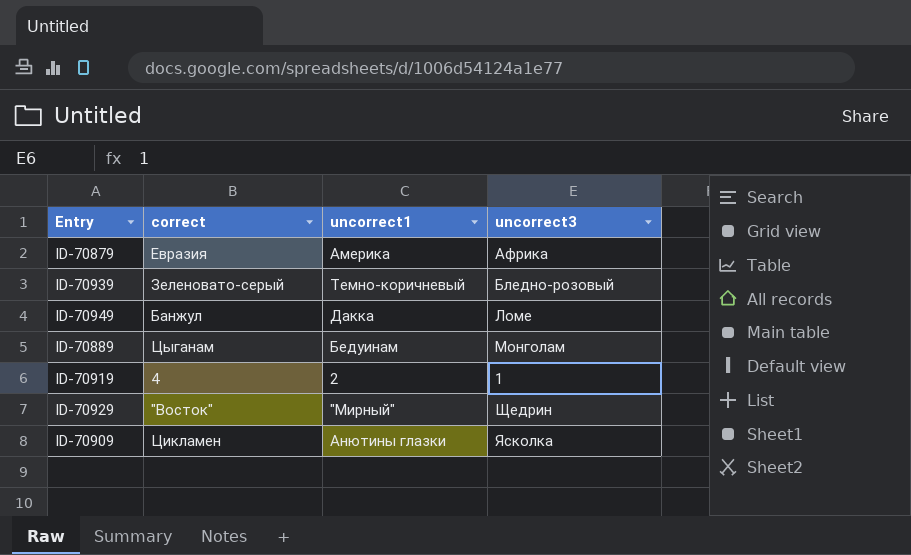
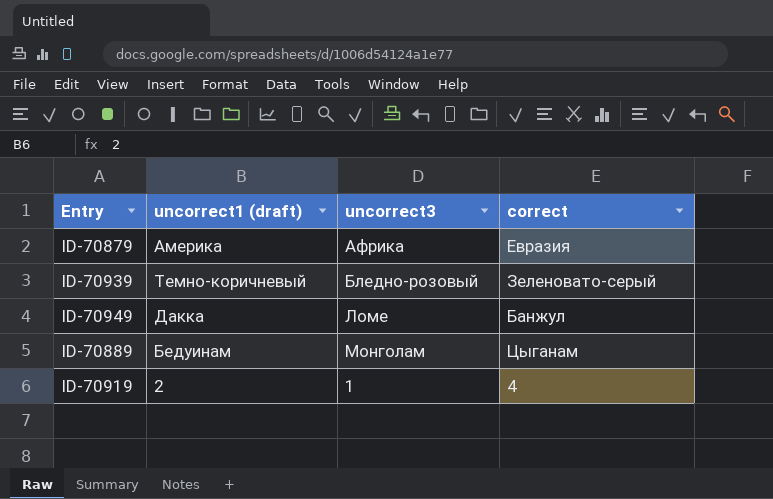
column name: uncorrect1 -> uncorrect1 (draft)
column correct | position: 2 -> 4
row ID-70929: "Восток" | "Мирный" | Щедрин -> none
row ID-70909: Цикламен | Анютины глазки | Ясколка -> none

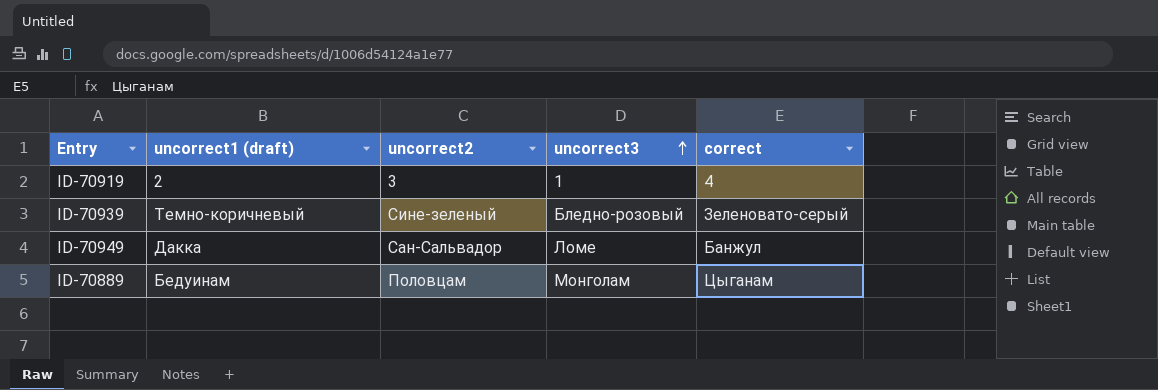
row order: none -> uncorrect3 ascending
column uncorrect2 | position: none -> 3
row ID-70879: Америка | Африка | Евразия -> none

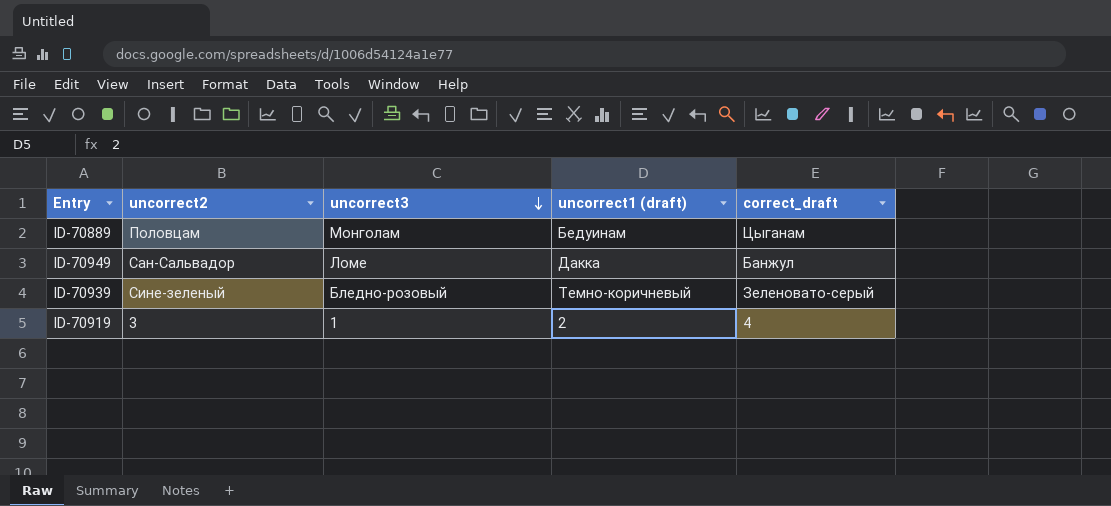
row order: uncorrect3 ascending -> uncorrect3 descending
column uncorrect1 (draft) | position: 2 -> 4
column name: correct -> correct_draft

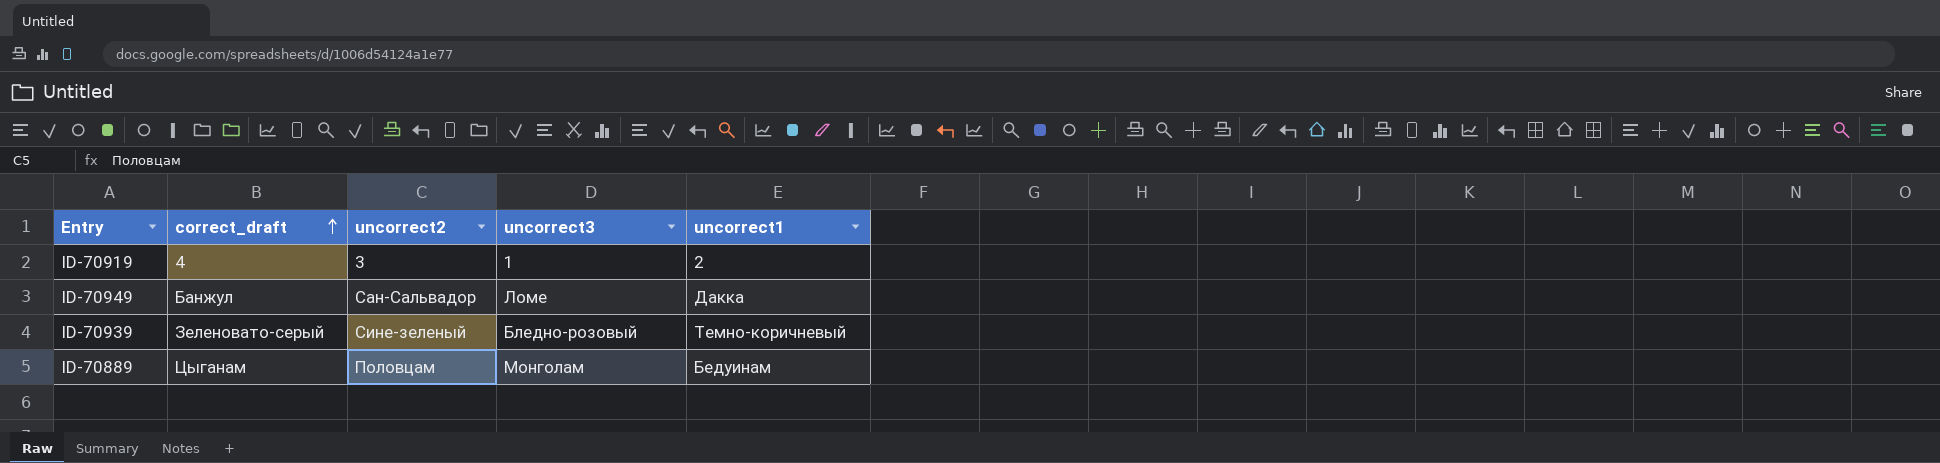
row order: uncorrect3 descending -> correct_draft ascending
column correct_draft | position: 5 -> 2
column name: uncorrect1 (draft) -> uncorrect1

